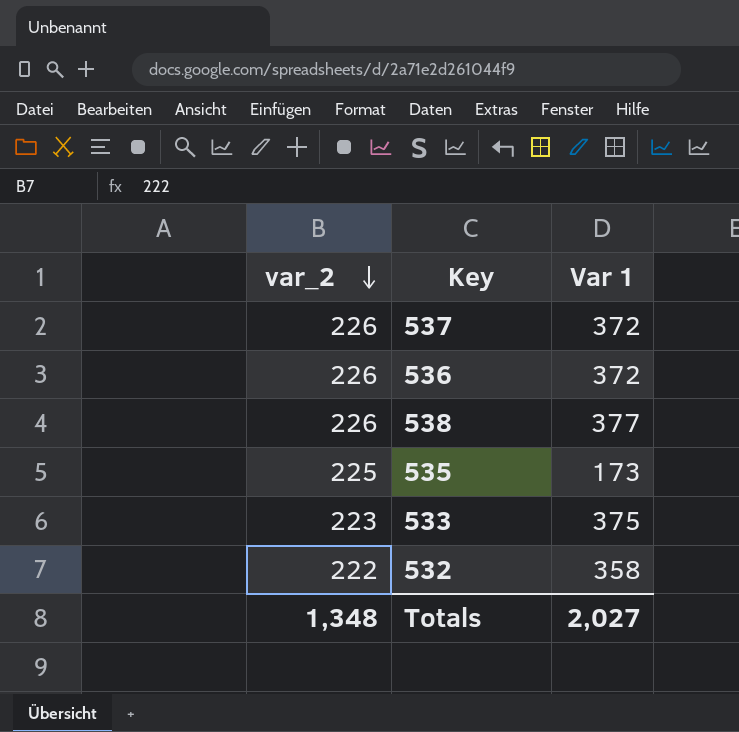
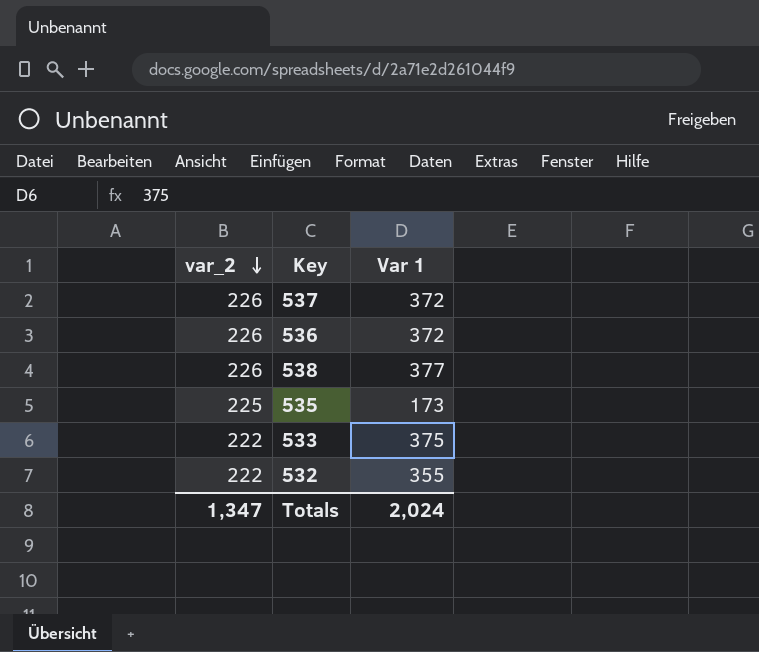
533 | var_2: 223 -> 222
532 | Var 1: 358 -> 355
Totals | var_2: 1,348 -> 1,347
Totals | Var 1: 2,027 -> 2,024

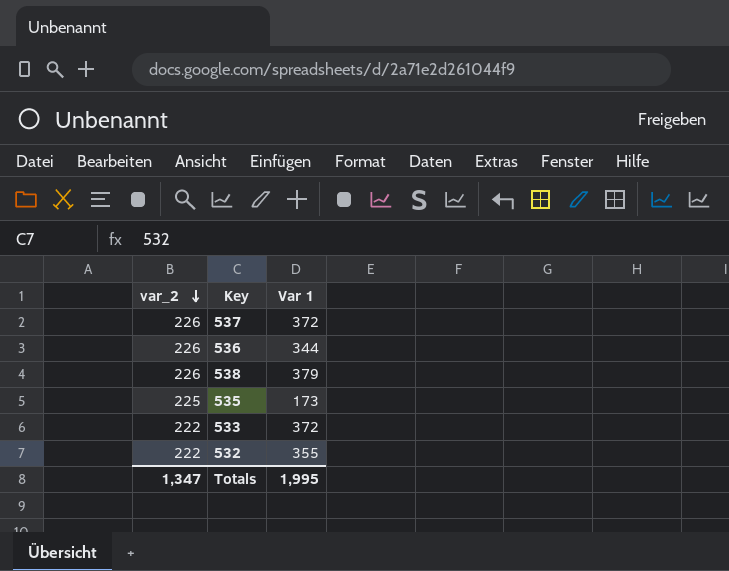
536 | Var 1: 372 -> 344
538 | Var 1: 377 -> 379
533 | Var 1: 375 -> 372
Totals | Var 1: 2,024 -> 1,995

